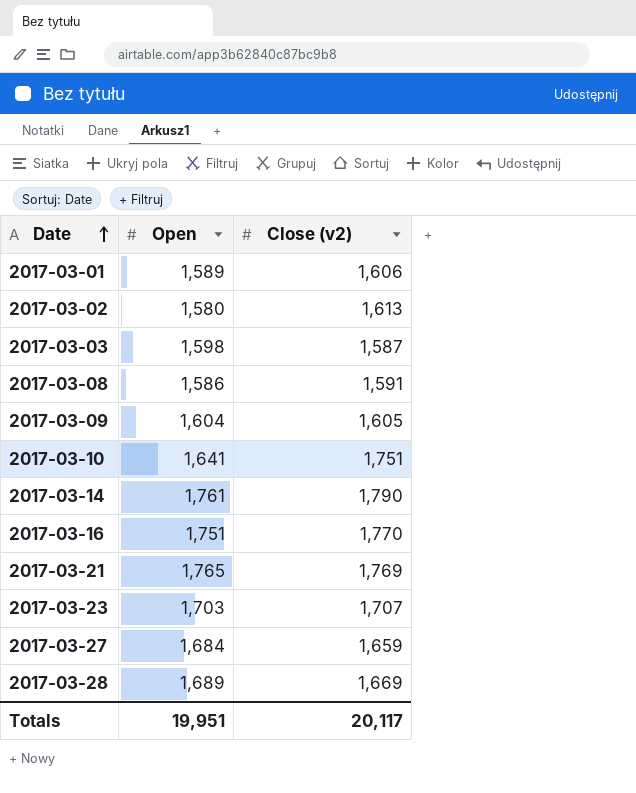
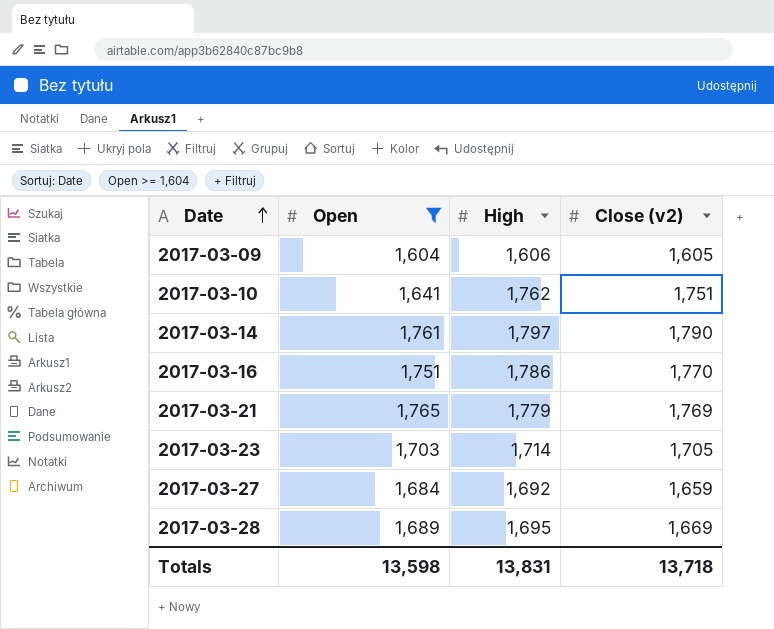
filter: none -> Open >= 1,604
column High | position: none -> 3
2017-03-23 | Close (v2): 1,707 -> 1,705
Totals | Open: 19,951 -> 13,598
Totals | Close (v2): 20,117 -> 13,718

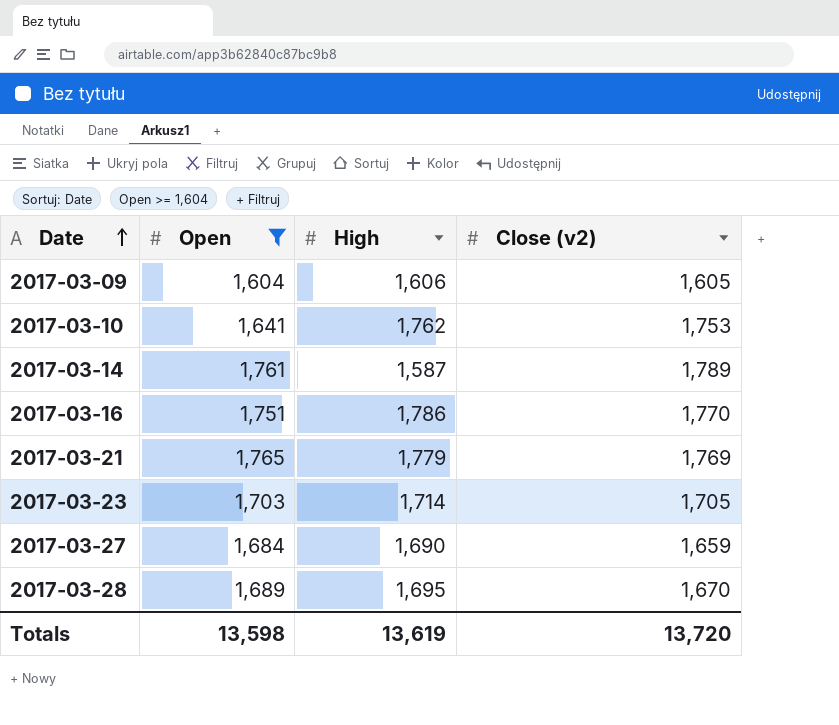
2017-03-10 | Close (v2): 1,751 -> 1,753
2017-03-14 | High: 1,797 -> 1,587
2017-03-14 | Close (v2): 1,790 -> 1,789
2017-03-27 | High: 1,692 -> 1,690
2017-03-28 | Close (v2): 1,669 -> 1,670
Totals | High: 13,831 -> 13,619
Totals | Close (v2): 13,718 -> 13,720

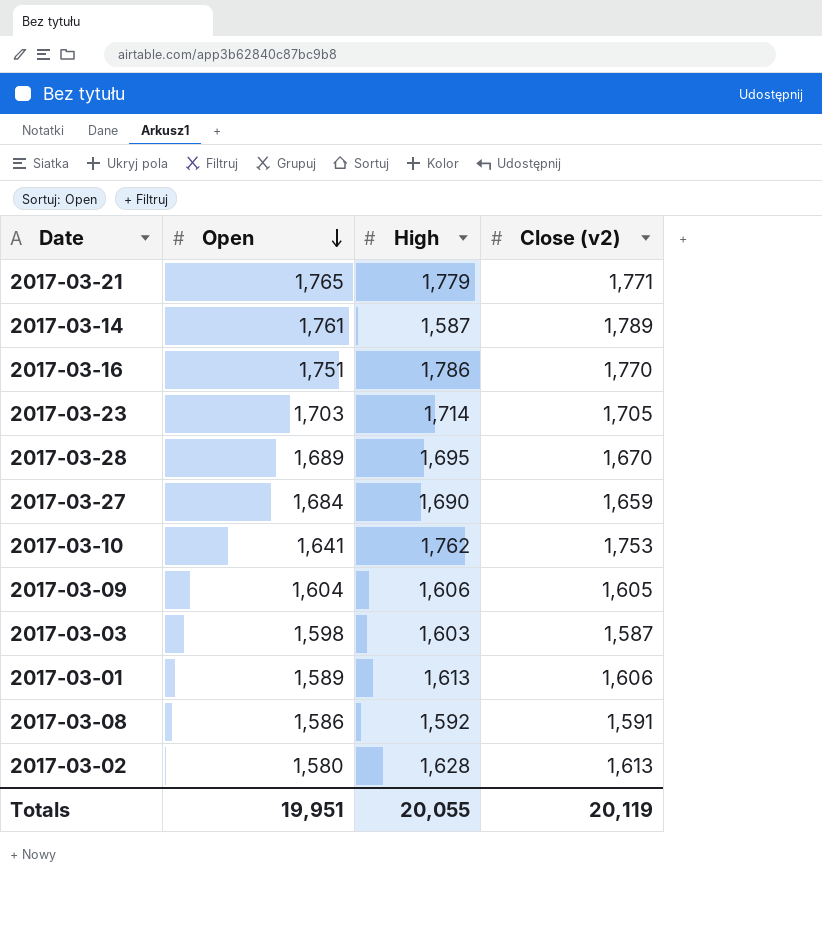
filter: Open >= 1,604 -> none
row order: Date ascending -> Open descending
2017-03-21 | Close (v2): 1,769 -> 1,771
Totals | Open: 13,598 -> 19,951
Totals | High: 13,619 -> 20,055
Totals | Close (v2): 13,720 -> 20,119

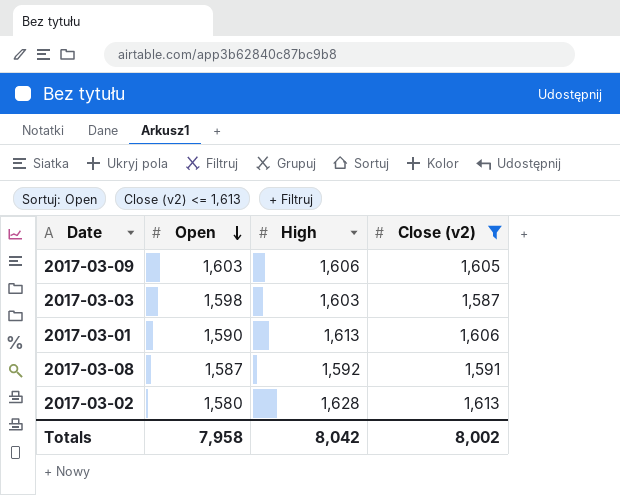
filter: none -> Close (v2) <= 1,613
2017-03-09 | Open: 1,604 -> 1,603
2017-03-01 | Open: 1,589 -> 1,590
2017-03-08 | Open: 1,586 -> 1,587
Totals | Open: 19,951 -> 7,958
Totals | High: 20,055 -> 8,042
Totals | Close (v2): 20,119 -> 8,002

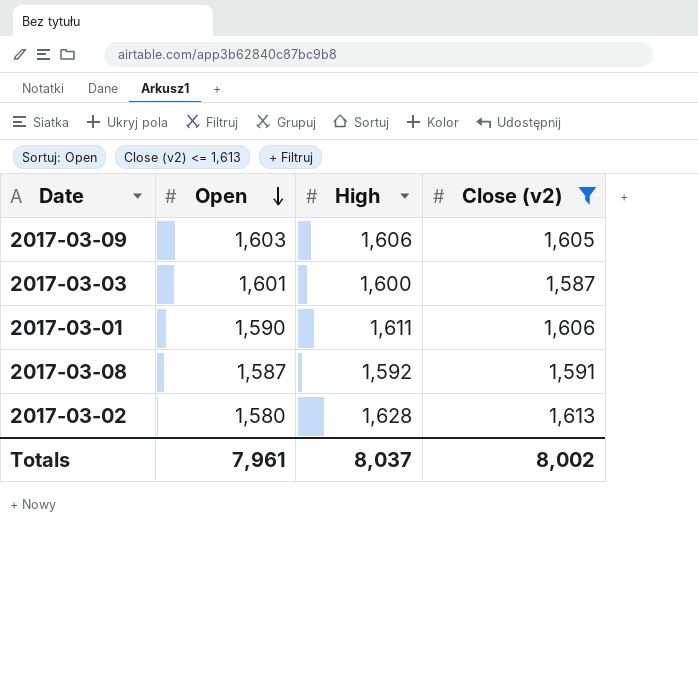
2017-03-03 | Open: 1,598 -> 1,601
2017-03-03 | High: 1,603 -> 1,600
2017-03-01 | High: 1,613 -> 1,611
Totals | Open: 7,958 -> 7,961
Totals | High: 8,042 -> 8,037

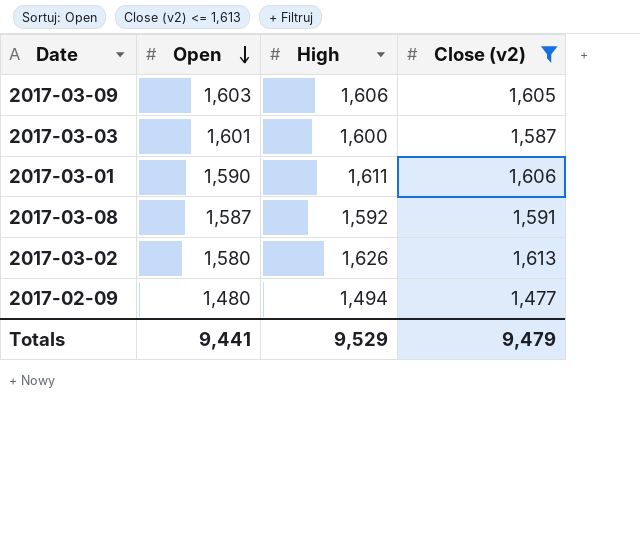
2017-03-02 | High: 1,628 -> 1,626
row 2017-02-09: none -> 1,480 | 1,494 | 1,477
Totals | Open: 7,961 -> 9,441
Totals | High: 8,037 -> 9,529
Totals | Close (v2): 8,002 -> 9,479

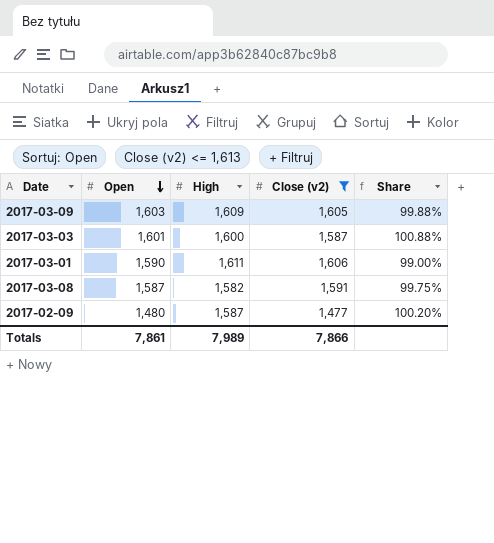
column Share | formula: none -> [Open] / [Close (v2)]
row 2017-03-02: 1,580 | 1,626 | 1,613 -> none
2017-03-09 | High: 1,606 -> 1,609
2017-03-08 | High: 1,592 -> 1,582
2017-02-09 | High: 1,494 -> 1,587
Totals | Open: 9,441 -> 7,861
Totals | High: 9,529 -> 7,989
Totals | Close (v2): 9,479 -> 7,866

